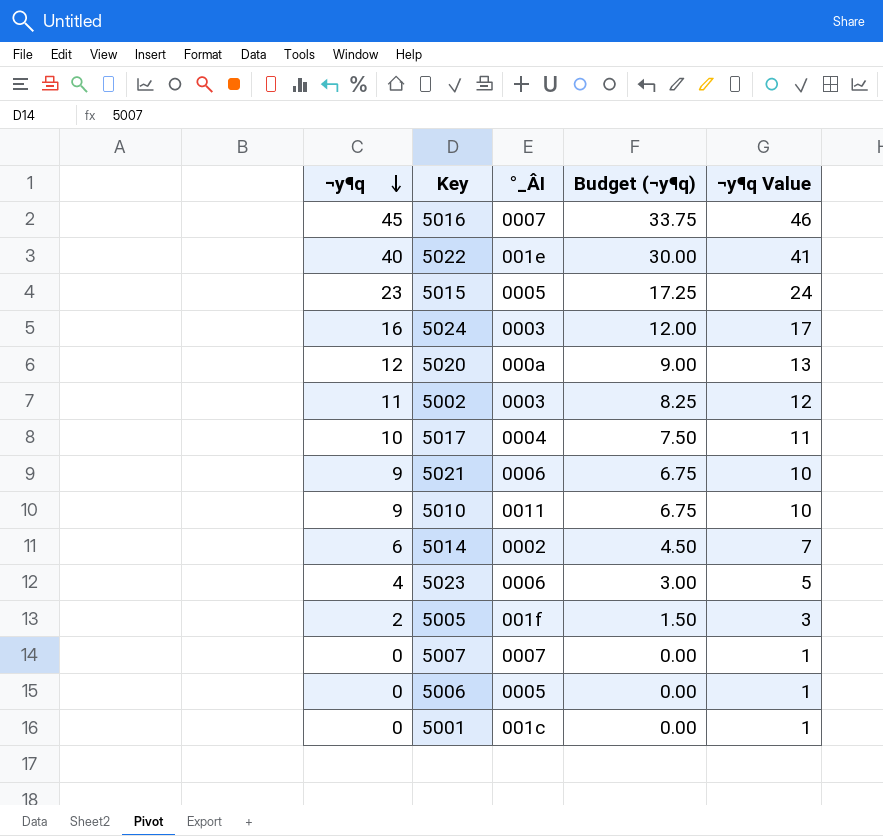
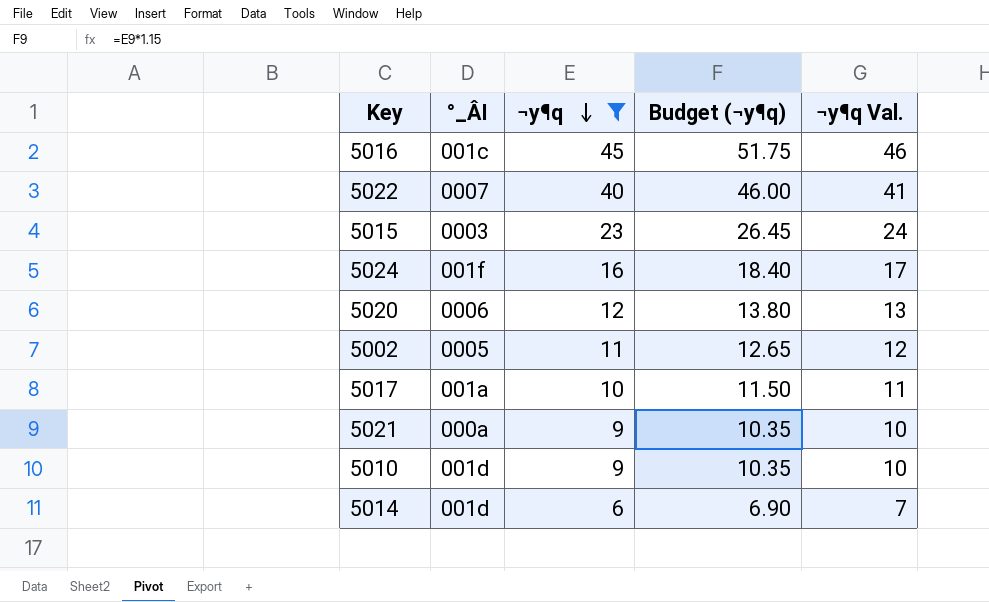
filter: none -> ¬y¶q >= 6
column ¬y¶q | position: 1 -> 3
column Budget (¬y¶q) | formula: [¬y¶q] * 0.75 -> [¬y¶q] * 1.15
column name: ¬y¶q Value -> ¬y¶q Val.
5016 | °_ÂI: 0007 -> 001c
5022 | °_ÂI: 001e -> 0007
5015 | °_ÂI: 0005 -> 0003
5024 | °_ÂI: 0003 -> 001f
5020 | °_ÂI: 000a -> 0006
5002 | °_ÂI: 0003 -> 0005
5017 | °_ÂI: 0004 -> 001a
5021 | °_ÂI: 0006 -> 000a
5010 | °_ÂI: 0011 -> 001d
5014 | °_ÂI: 0002 -> 001d

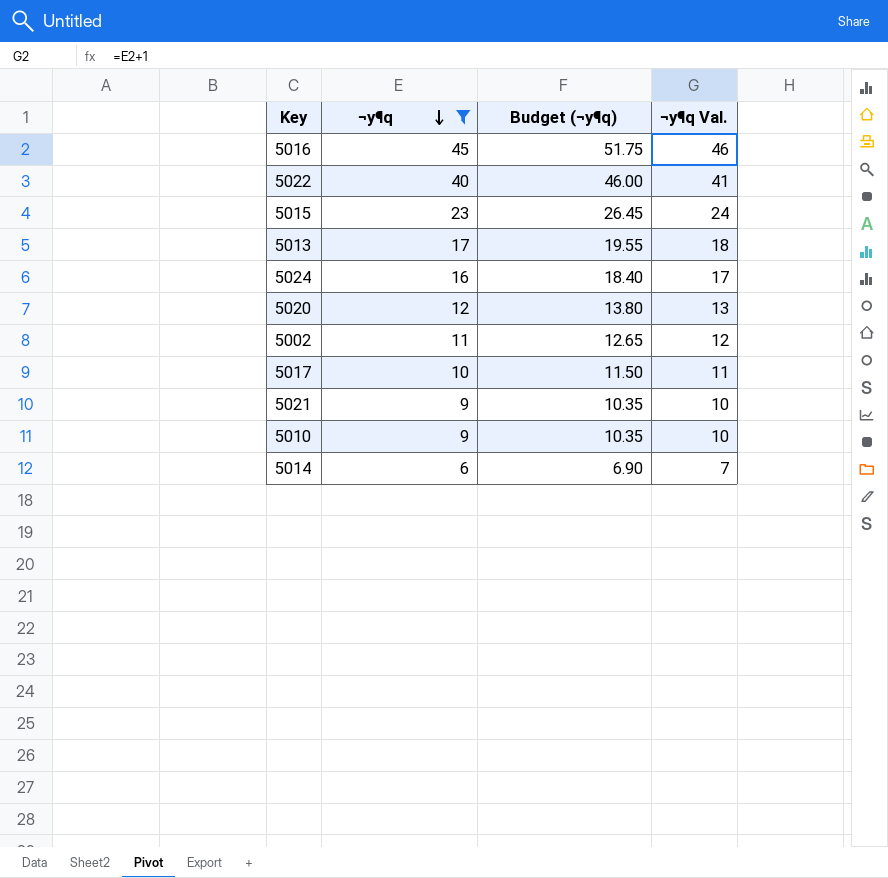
column °_ÂI | position: 2 -> none
row 5013: none -> 17 | 19.55 | 18

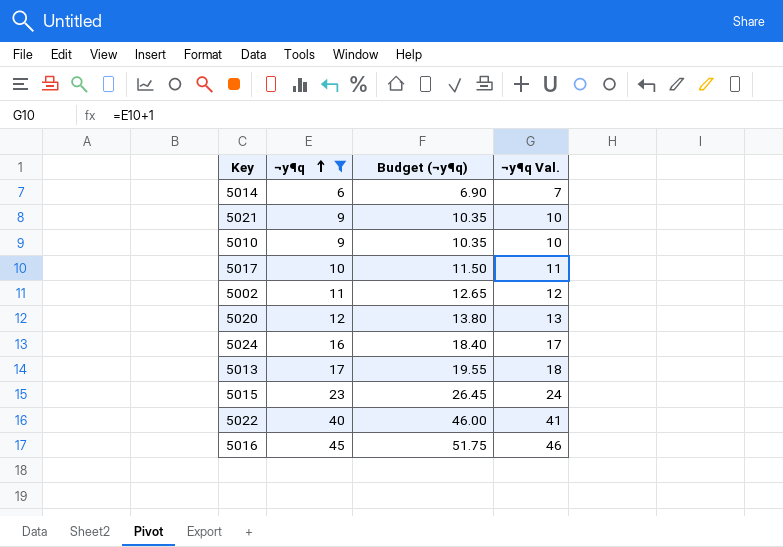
row order: ¬y¶q descending -> ¬y¶q ascending

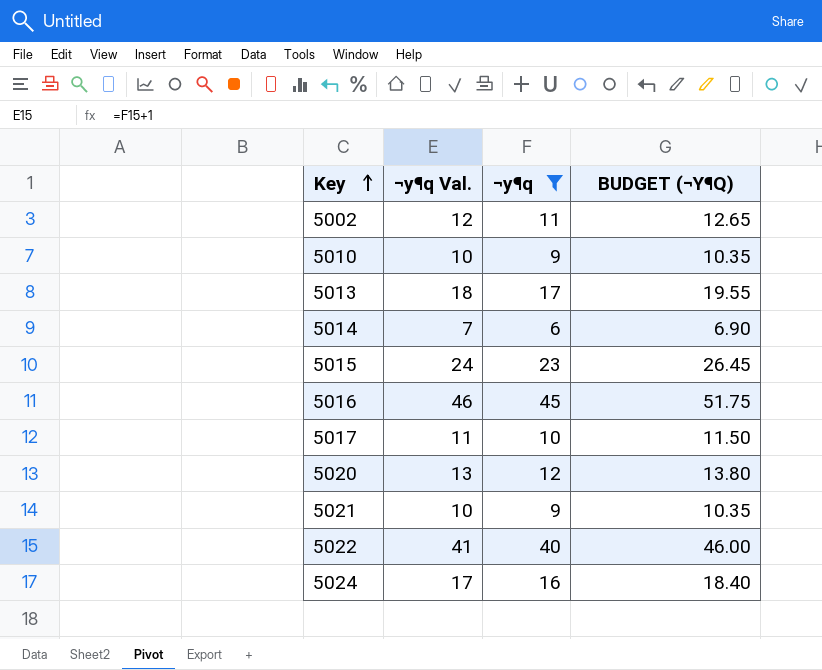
row order: ¬y¶q ascending -> Key ascending
column ¬y¶q Val. | position: 4 -> 2
column name: Budget (¬y¶q) -> BUDGET (¬Y¶Q)

